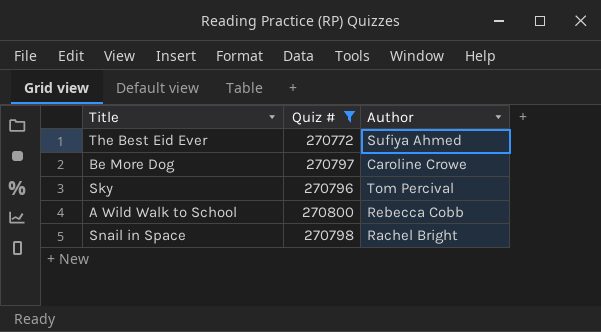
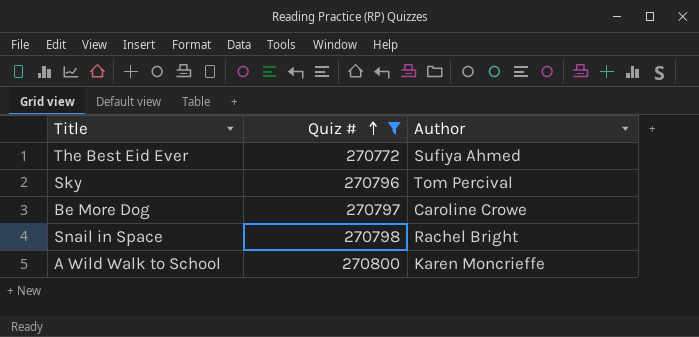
row order: none -> Quiz # ascending
A Wild Walk to School | Author: Rebecca Cobb -> Karen Moncrieffe

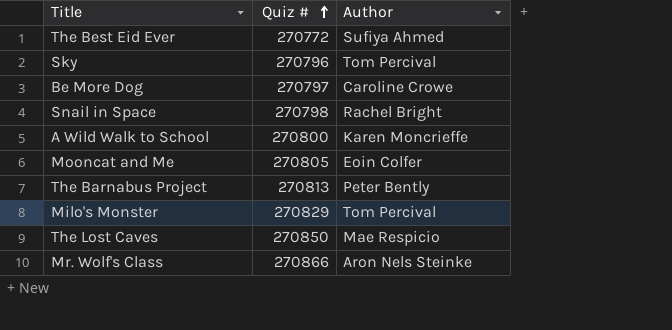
filter: Quiz # <= 270800 -> none

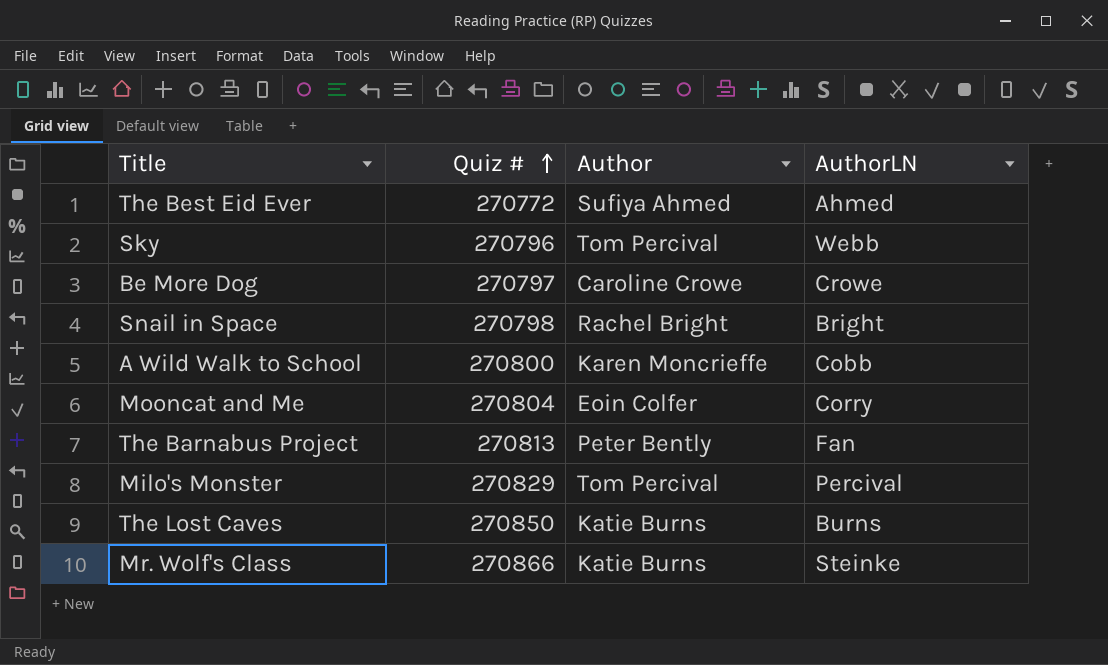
column AuthorLN | position: none -> 4
Mooncat and Me | Quiz #: 270805 -> 270804
The Lost Caves | Author: Mae Respicio -> Katie Burns
Mr. Wolf's Class | Author: Aron Nels Steinke -> Katie Burns

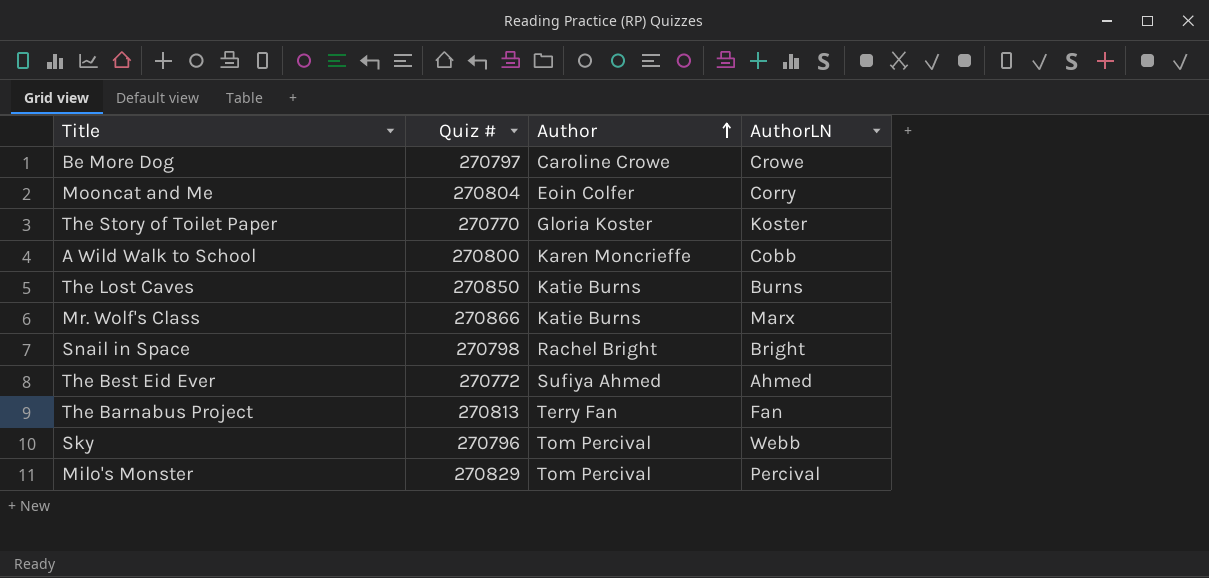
row order: Quiz # ascending -> Author ascending
row The Story of Toilet Paper: none -> 270770 | Gloria Koster | Koster
Mr. Wolf's Class | AuthorLN: Steinke -> Marx
The Barnabus Project | Author: Peter Bently -> Terry Fan

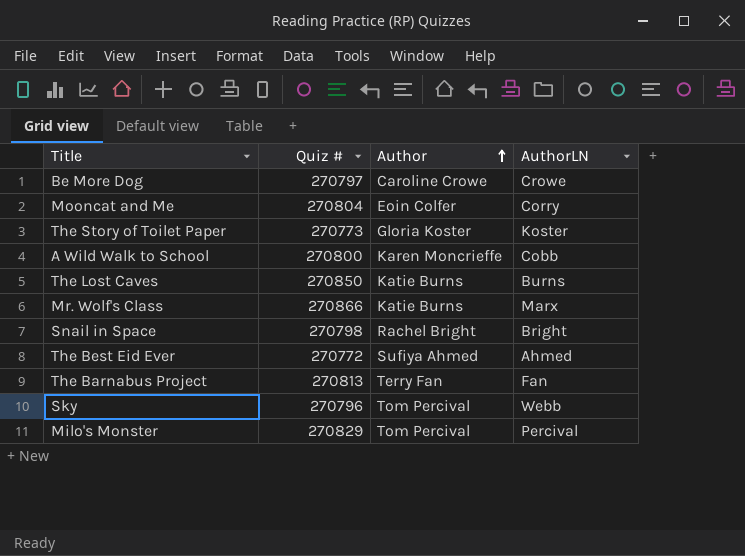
The Story of Toilet Paper | Quiz #: 270770 -> 270773

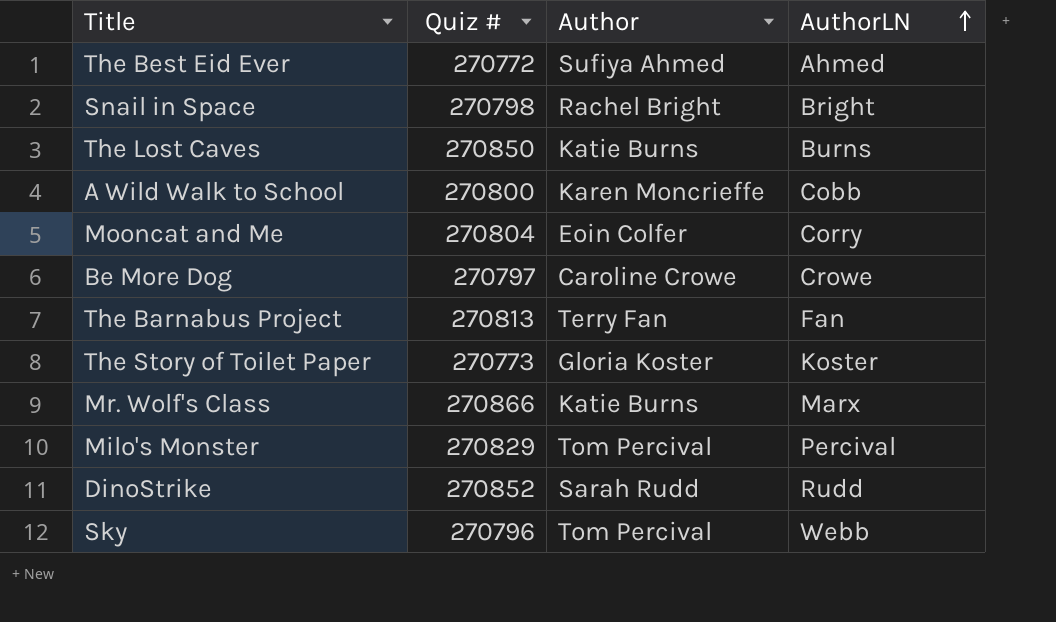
row order: Author ascending -> AuthorLN ascending
row DinoStrike: none -> 270852 | Sarah Rudd | Rudd

